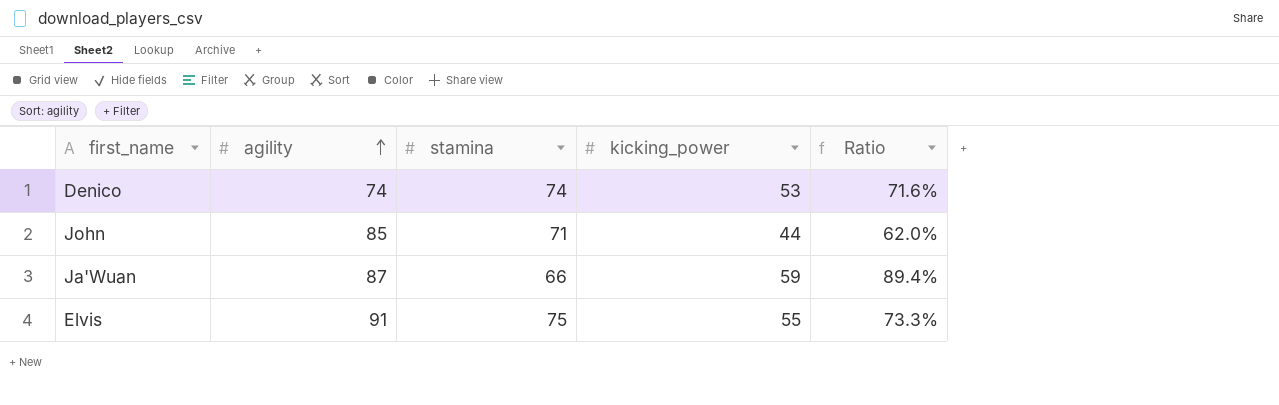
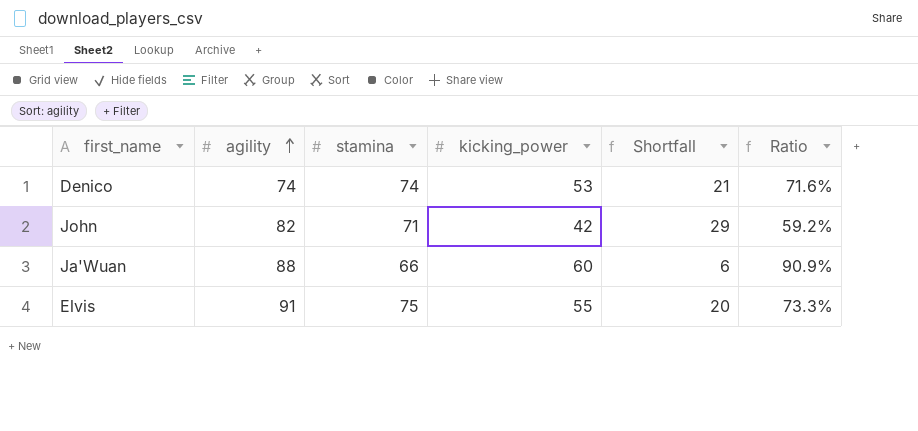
column Shortfall | formula: none -> [stamina] - [kicking_power]
John | agility: 85 -> 82
John | kicking_power: 44 -> 42
John | Ratio: 62.0% -> 59.2%
Ja'Wuan | agility: 87 -> 88
Ja'Wuan | kicking_power: 59 -> 60
Ja'Wuan | Ratio: 89.4% -> 90.9%

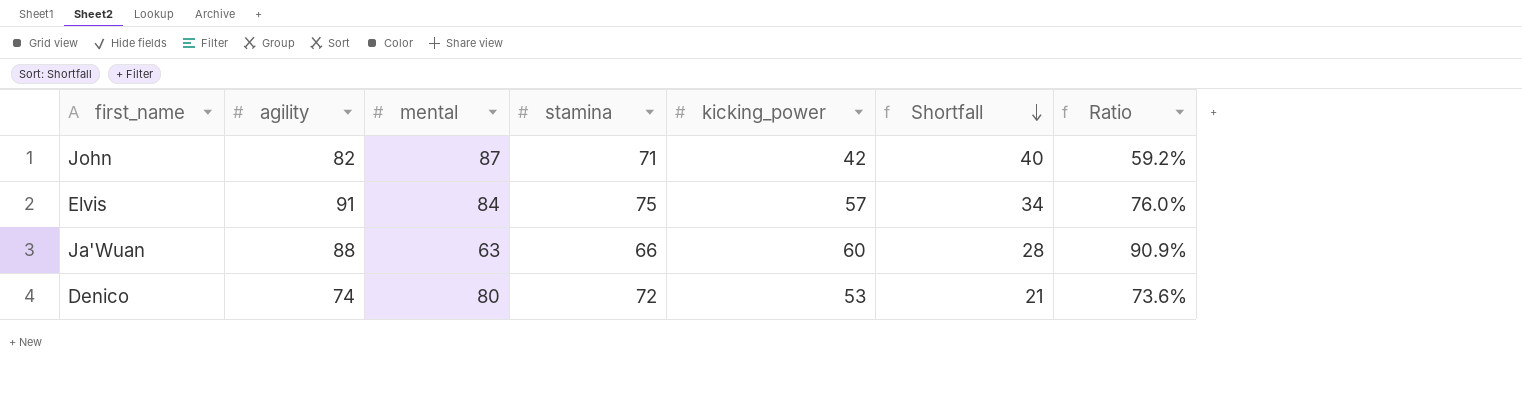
row order: agility ascending -> Shortfall descending
column mental | position: none -> 3
column Shortfall | formula: [stamina] - [kicking_power] -> [agility] - [kicking_power]
Elvis | kicking_power: 55 -> 57
Elvis | Ratio: 73.3% -> 76.0%
Denico | stamina: 74 -> 72
Denico | Ratio: 71.6% -> 73.6%

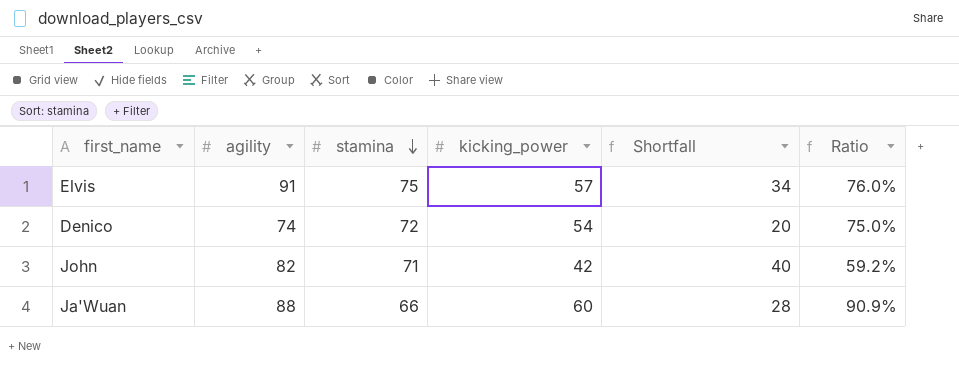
row order: Shortfall descending -> stamina descending
column mental | position: 3 -> none
Denico | kicking_power: 53 -> 54
Denico | Shortfall: 21 -> 20
Denico | Ratio: 73.6% -> 75.0%

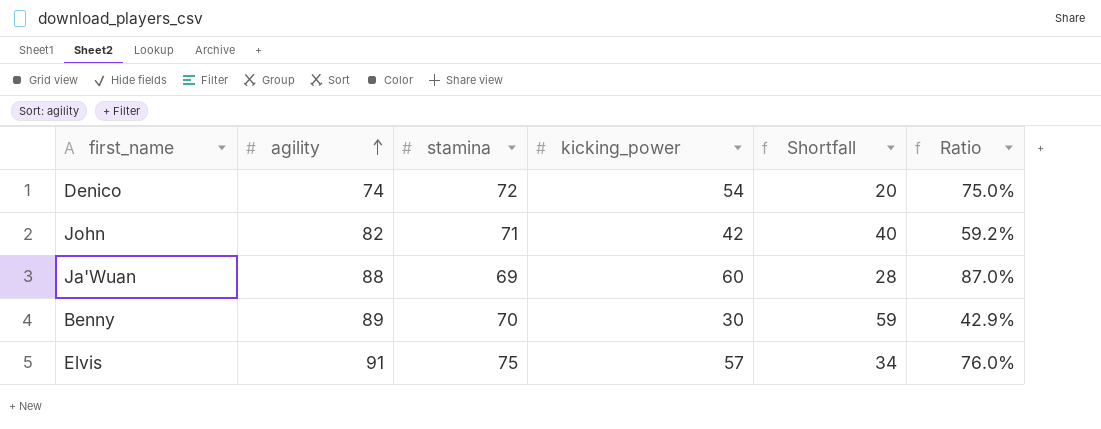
row order: stamina descending -> agility ascending
Ja'Wuan | stamina: 66 -> 69
Ja'Wuan | Ratio: 90.9% -> 87.0%
row Benny: none -> 89 | 70 | 30 | 59 | 42.9%

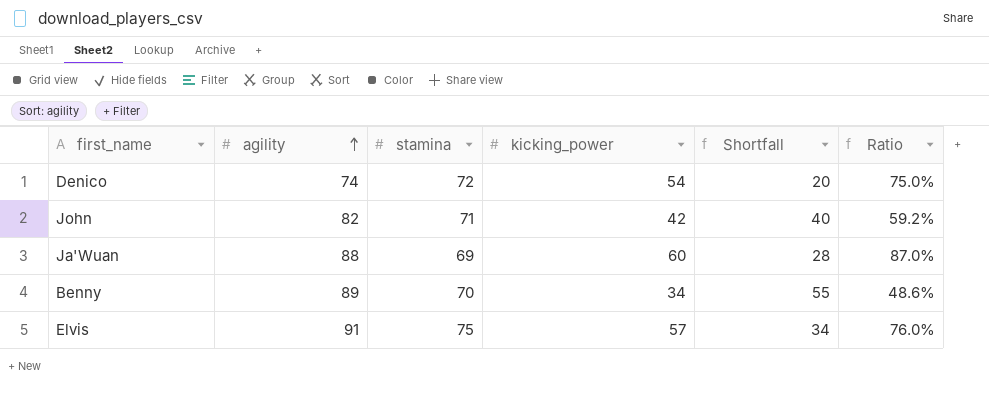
Benny | kicking_power: 30 -> 34
Benny | Shortfall: 59 -> 55
Benny | Ratio: 42.9% -> 48.6%

